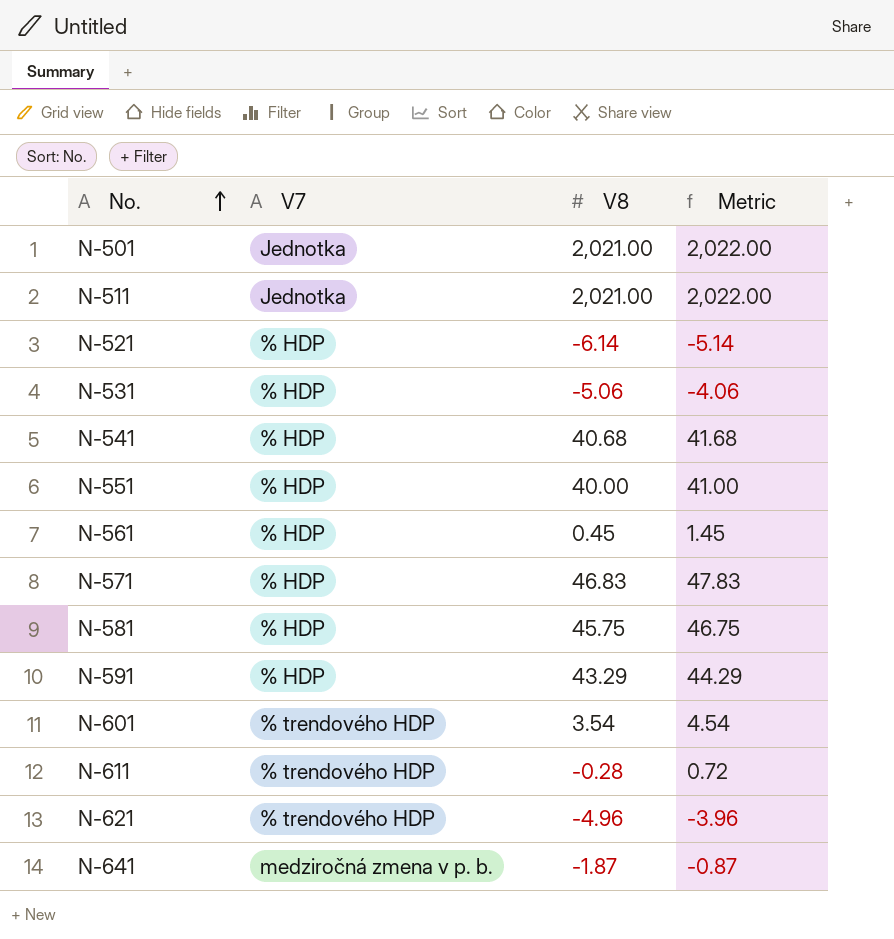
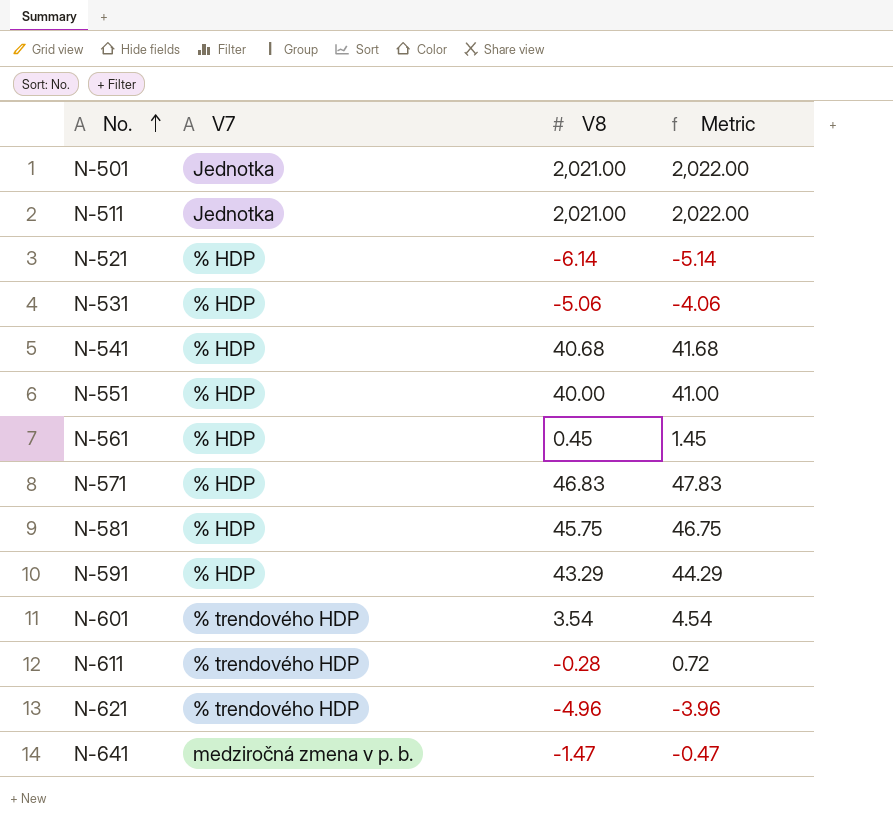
N-641 | V8: -1.87 -> -1.47
N-641 | Metric: -0.87 -> -0.47

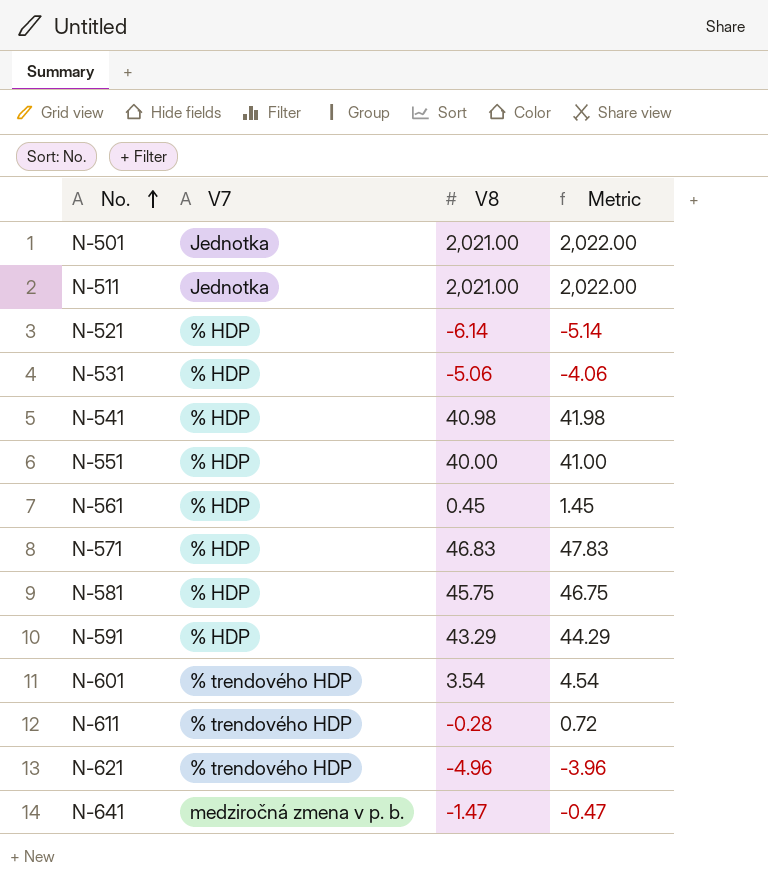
N-541 | V8: 40.68 -> 40.98
N-541 | Metric: 41.68 -> 41.98

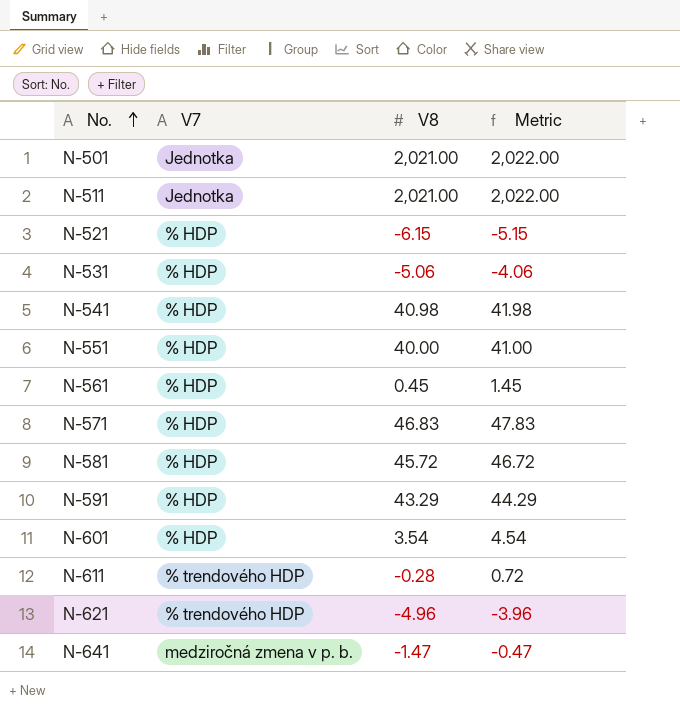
N-521 | V8: -6.14 -> -6.15
N-521 | Metric: -5.14 -> -5.15
N-581 | V8: 45.75 -> 45.72
N-581 | Metric: 46.75 -> 46.72
N-601 | V7: % trendového HDP -> % HDP

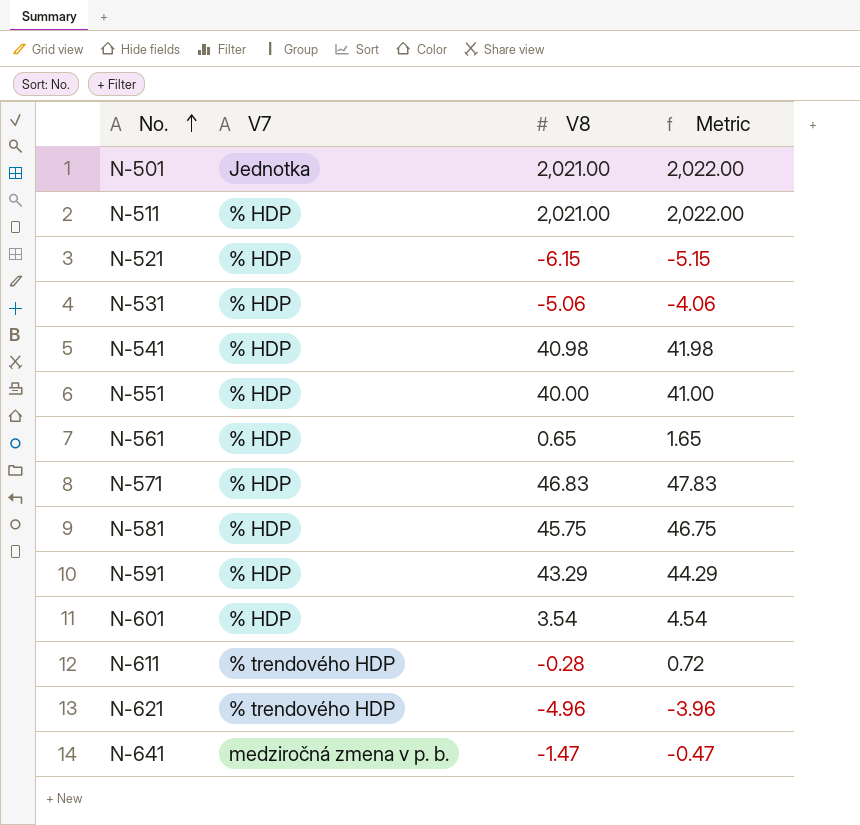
N-511 | V7: Jednotka -> % HDP
N-561 | V8: 0.45 -> 0.65
N-561 | Metric: 1.45 -> 1.65
N-581 | V8: 45.72 -> 45.75
N-581 | Metric: 46.72 -> 46.75

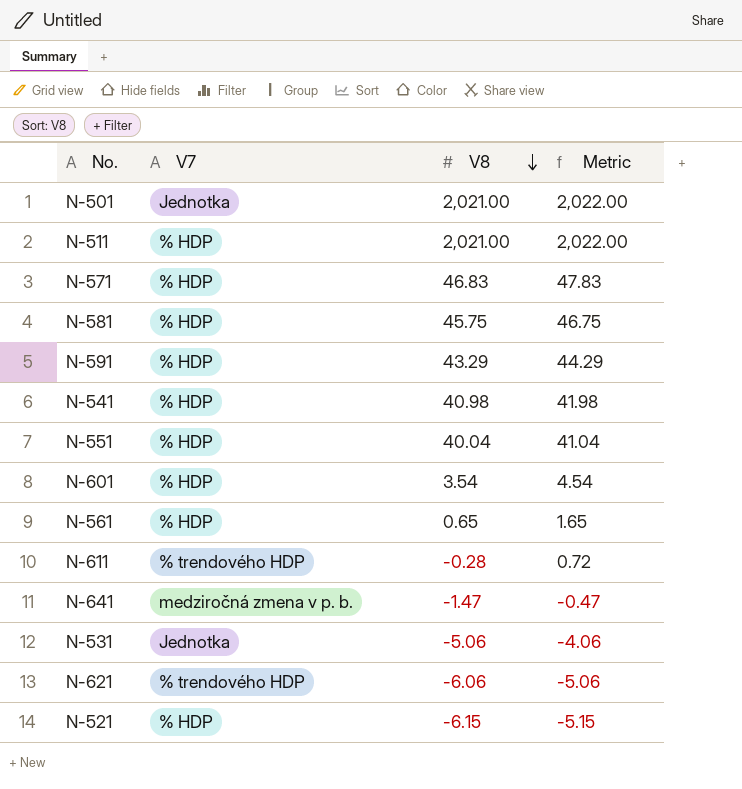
row order: No. ascending -> V8 descending
N-551 | V8: 40.00 -> 40.04
N-551 | Metric: 41.00 -> 41.04
N-531 | V7: % HDP -> Jednotka
N-621 | V8: -4.96 -> -6.06
N-621 | Metric: -3.96 -> -5.06

